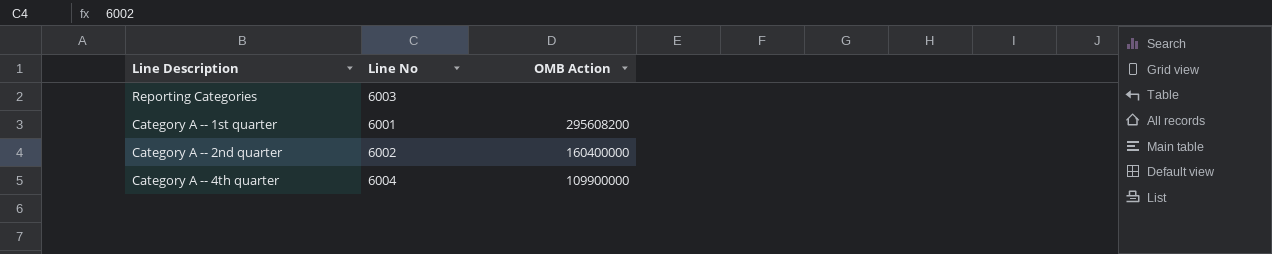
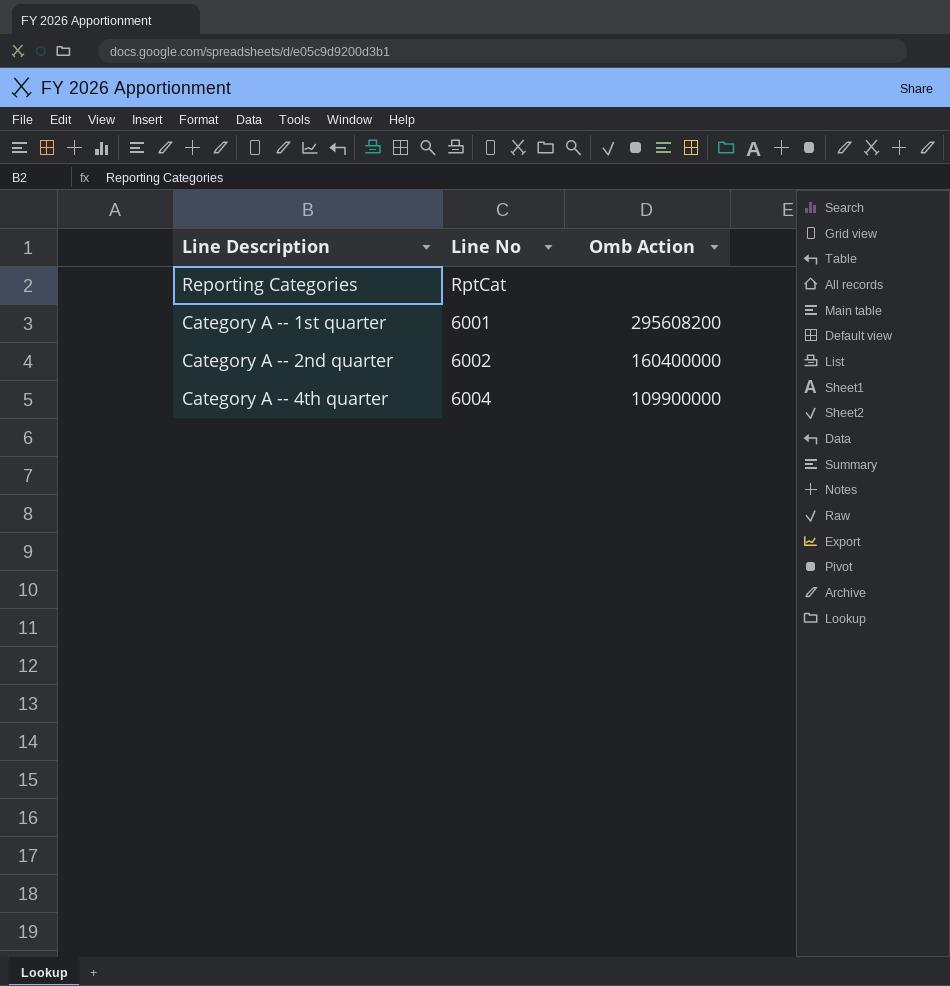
column name: OMB Action -> Omb Action
Reporting Categories | Line No: 6003 -> RptCat

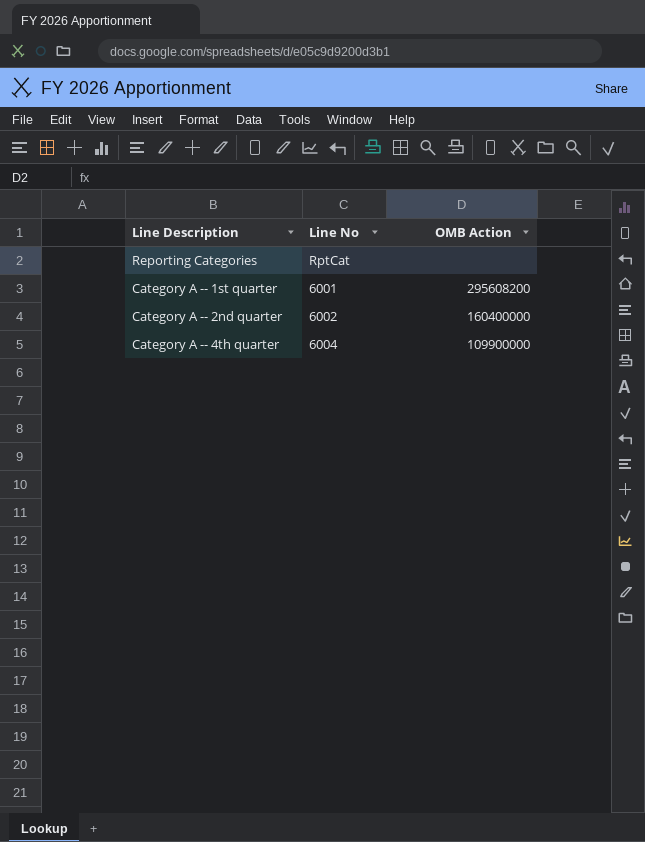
column name: Omb Action -> OMB Action

